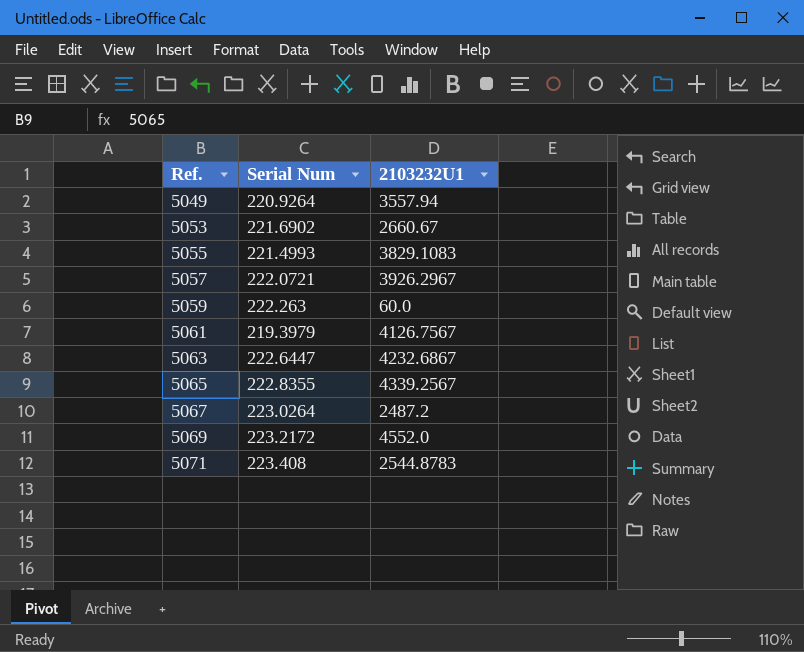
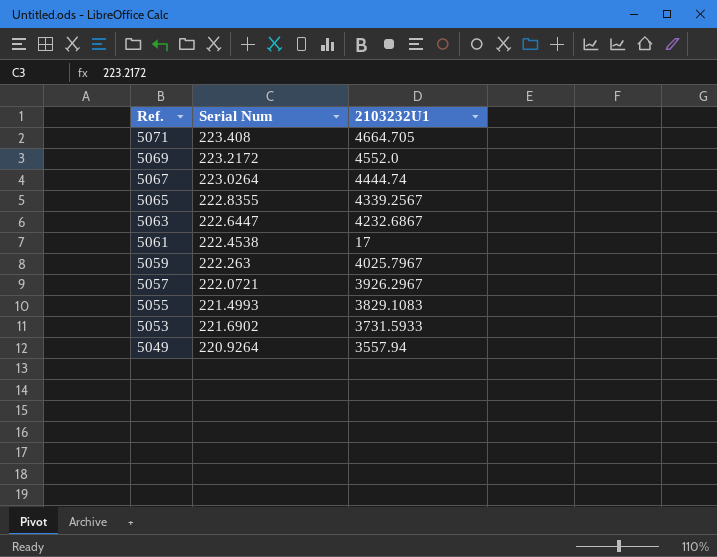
row order: Ref. ascending -> Ref. descending
5071 | 2103232U1: 2544.8783 -> 4664.705
5067 | 2103232U1: 2487.2 -> 4444.74
5061 | Serial Num: 219.3979 -> 222.4538
5061 | 2103232U1: 4126.7567 -> 17
5059 | 2103232U1: 60.0 -> 4025.7967
5053 | 2103232U1: 2660.67 -> 3731.5933

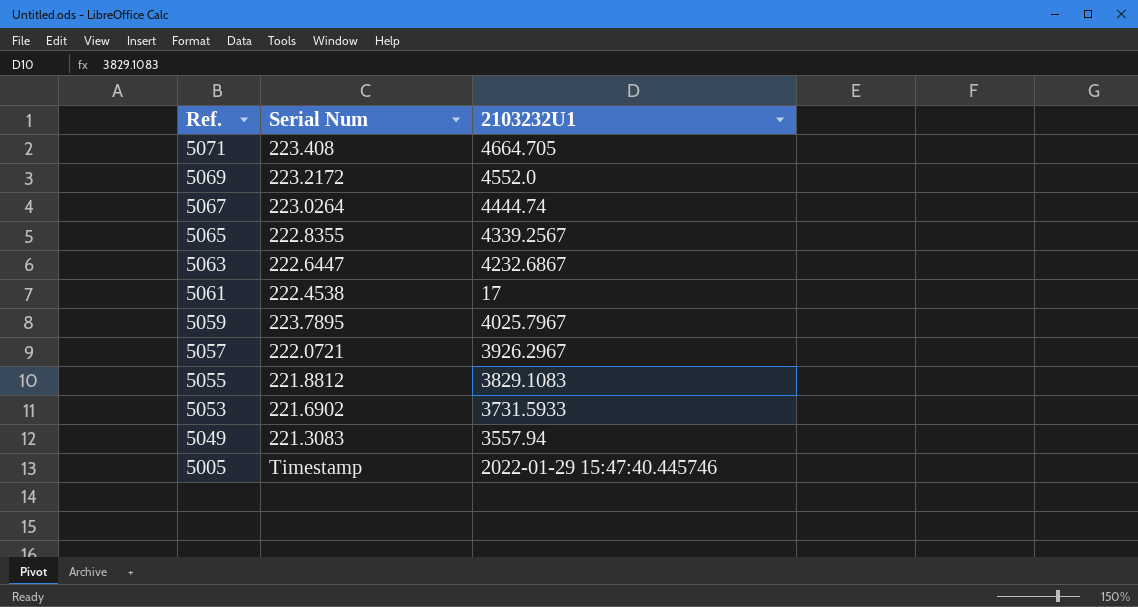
5059 | Serial Num: 222.263 -> 223.7895
5055 | Serial Num: 221.4993 -> 221.8812
5049 | Serial Num: 220.9264 -> 221.3083
row 5005: none -> Timestamp | 2022-01-29 15:47:40.445746

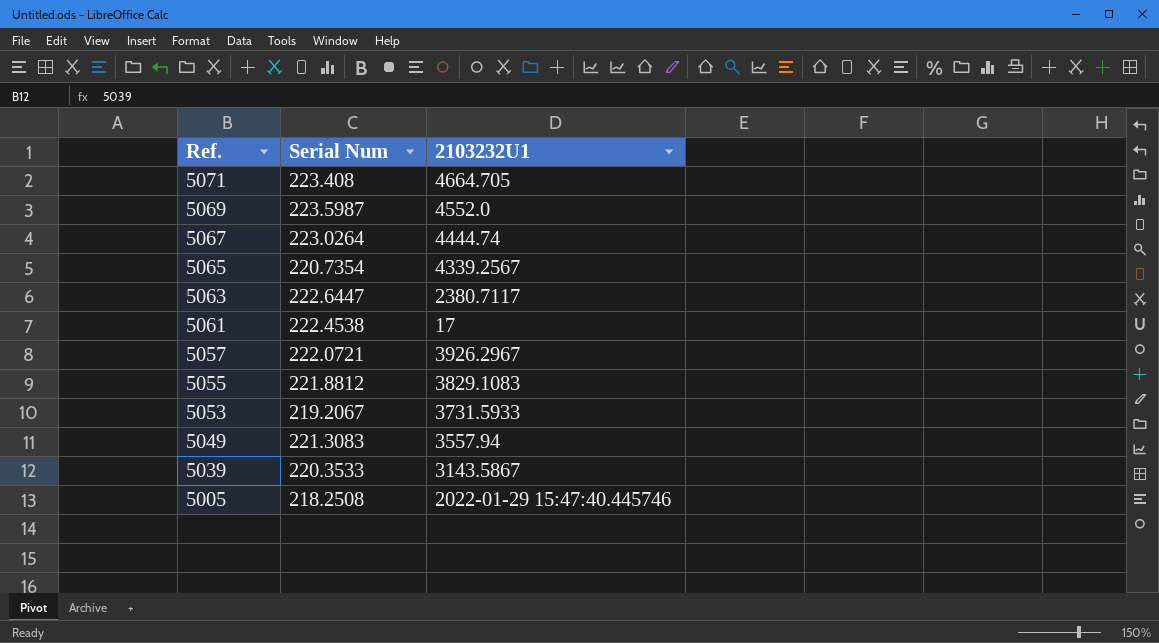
row 5059: 223.7895 | 4025.7967 -> none
5069 | Serial Num: 223.2172 -> 223.5987
5065 | Serial Num: 222.8355 -> 220.7354
5063 | 2103232U1: 4232.6867 -> 2380.7117
5053 | Serial Num: 221.6902 -> 219.2067
row 5039: none -> 220.3533 | 3143.5867
5005 | Serial Num: Timestamp -> 218.2508

